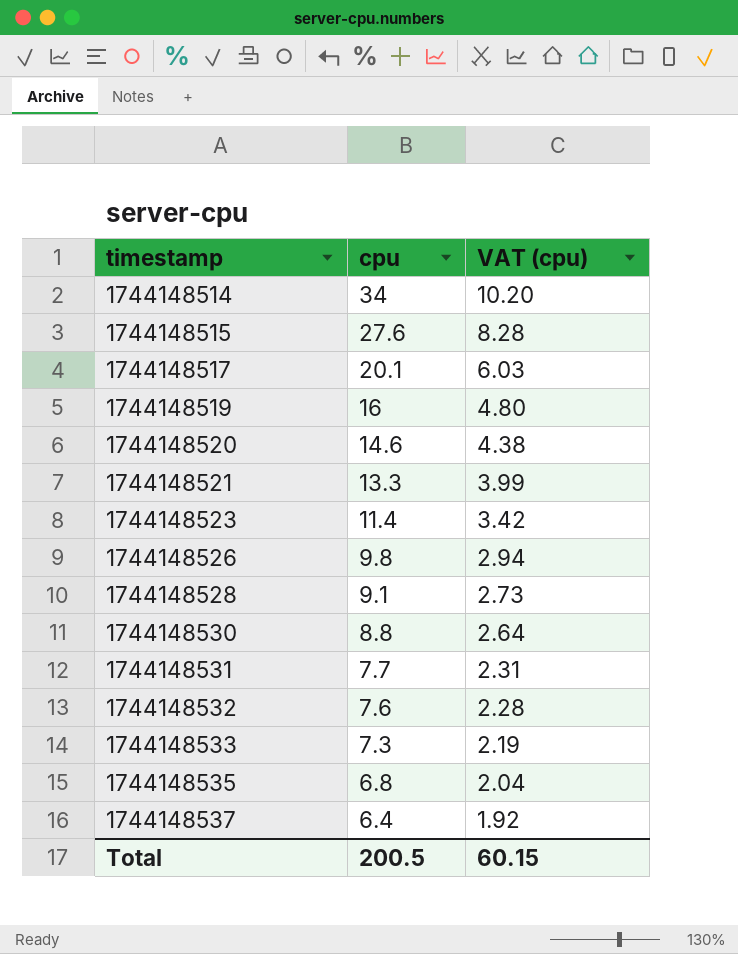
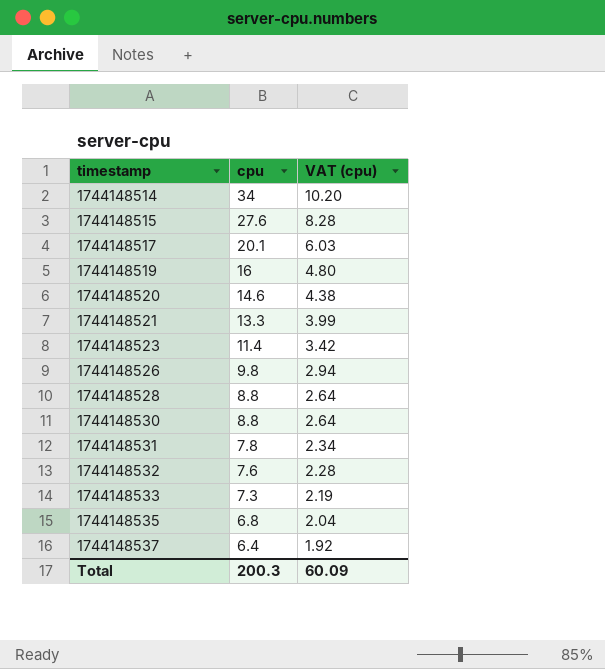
1744148528 | cpu: 9.1 -> 8.8
1744148528 | VAT (cpu): 2.73 -> 2.64
1744148531 | cpu: 7.7 -> 7.8
1744148531 | VAT (cpu): 2.31 -> 2.34
Total | cpu: 200.5 -> 200.3
Total | VAT (cpu): 60.15 -> 60.09

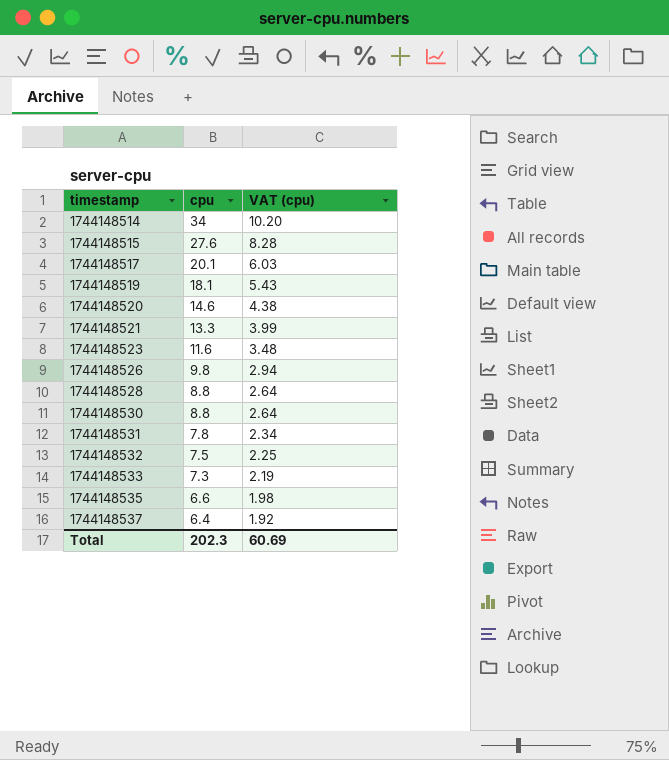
1744148519 | cpu: 16 -> 18.1
1744148519 | VAT (cpu): 4.80 -> 5.43
1744148523 | cpu: 11.4 -> 11.6
1744148523 | VAT (cpu): 3.42 -> 3.48
1744148532 | cpu: 7.6 -> 7.5
1744148532 | VAT (cpu): 2.28 -> 2.25
1744148535 | cpu: 6.8 -> 6.6
1744148535 | VAT (cpu): 2.04 -> 1.98
Total | cpu: 200.3 -> 202.3
Total | VAT (cpu): 60.09 -> 60.69

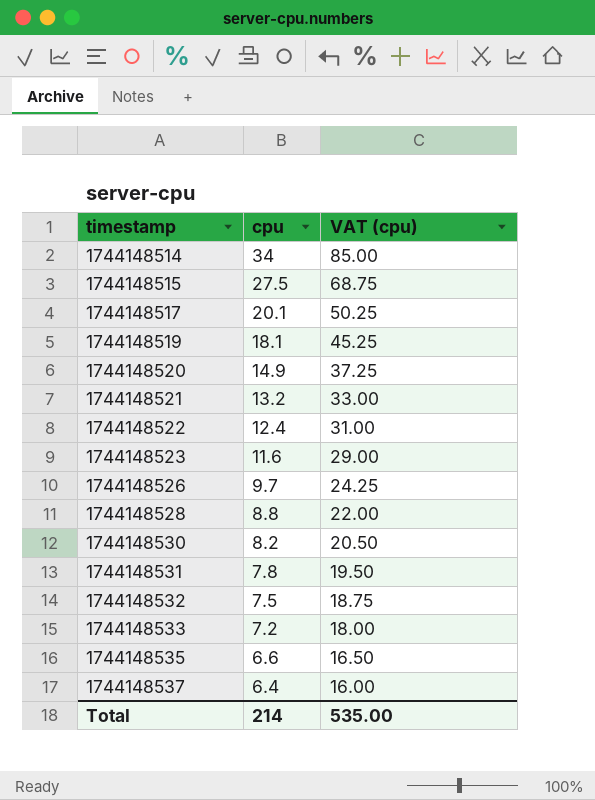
column VAT (cpu) | formula: [cpu] * 0.3 -> [cpu] * 2.5
1744148515 | cpu: 27.6 -> 27.5
1744148520 | cpu: 14.6 -> 14.9
1744148521 | cpu: 13.3 -> 13.2
row 1744148522: none -> 12.4 | 31.00
1744148526 | cpu: 9.8 -> 9.7
1744148530 | cpu: 8.8 -> 8.2
1744148533 | cpu: 7.3 -> 7.2
Total | cpu: 202.3 -> 214
Total | VAT (cpu): 60.69 -> 535.00

